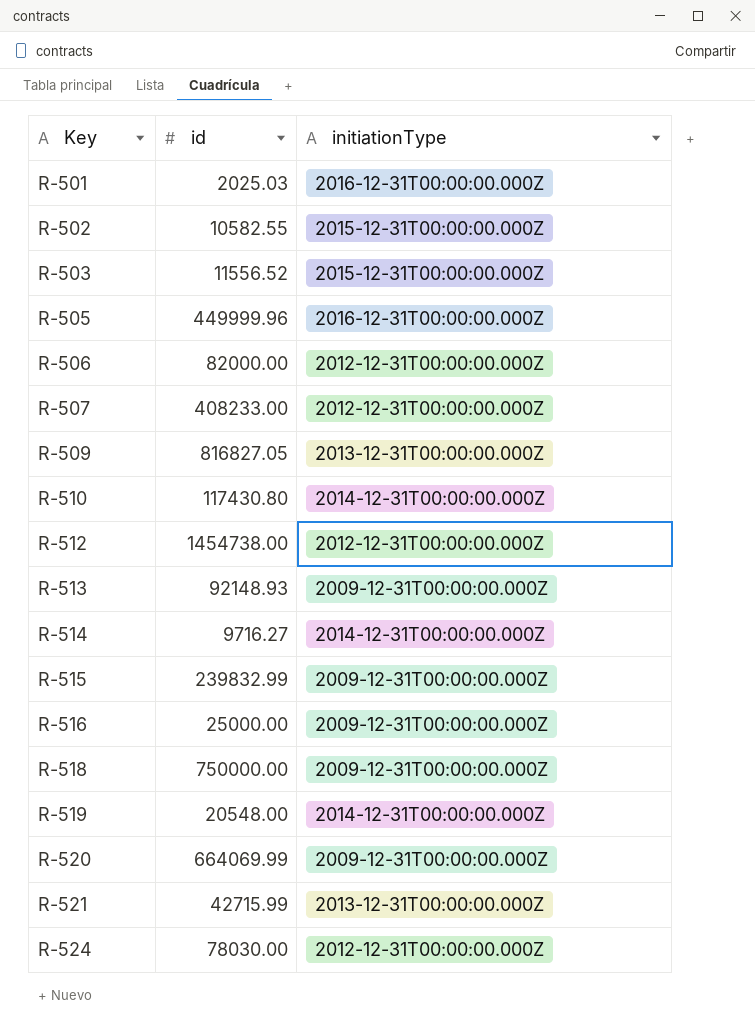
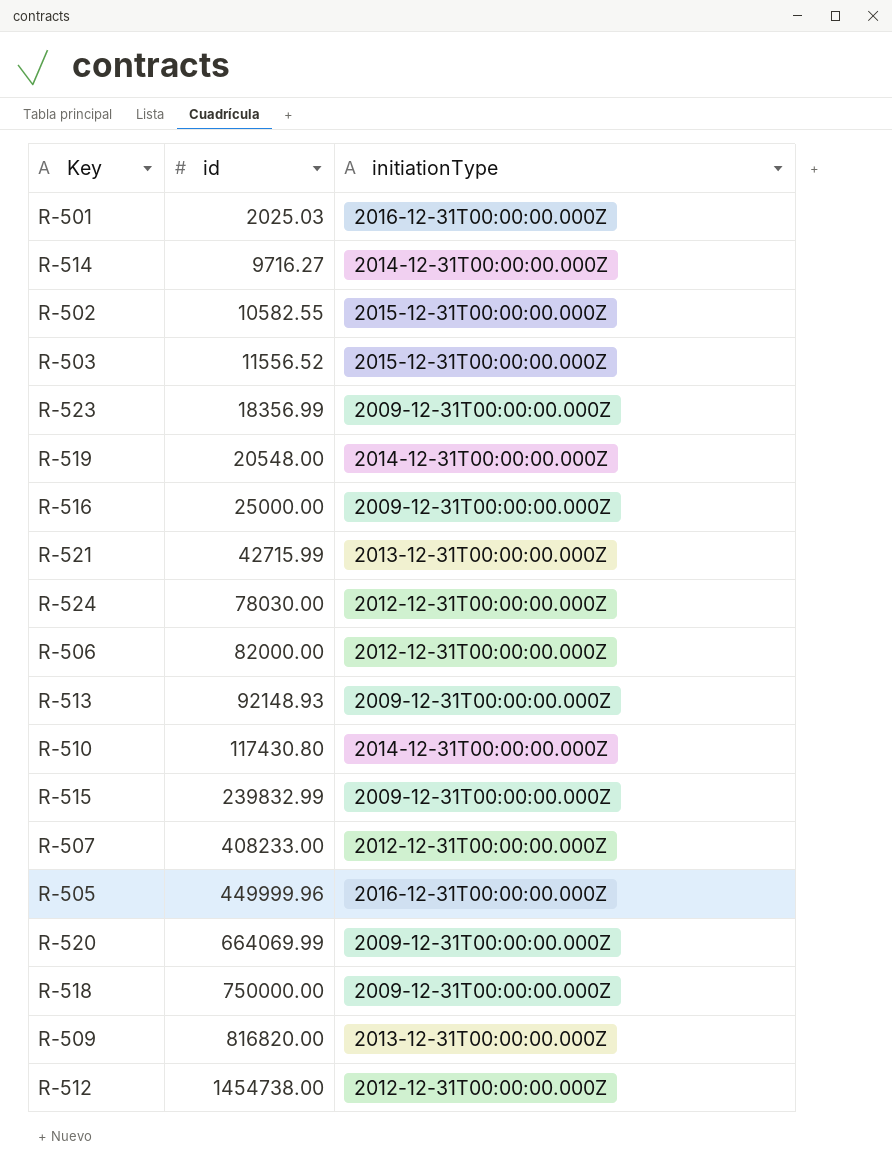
row order: Key ascending -> id ascending
row R-523: none -> 18356.99 | 2009-12-31T00:00:00.000Z
R-509 | id: 816827.05 -> 816820.00

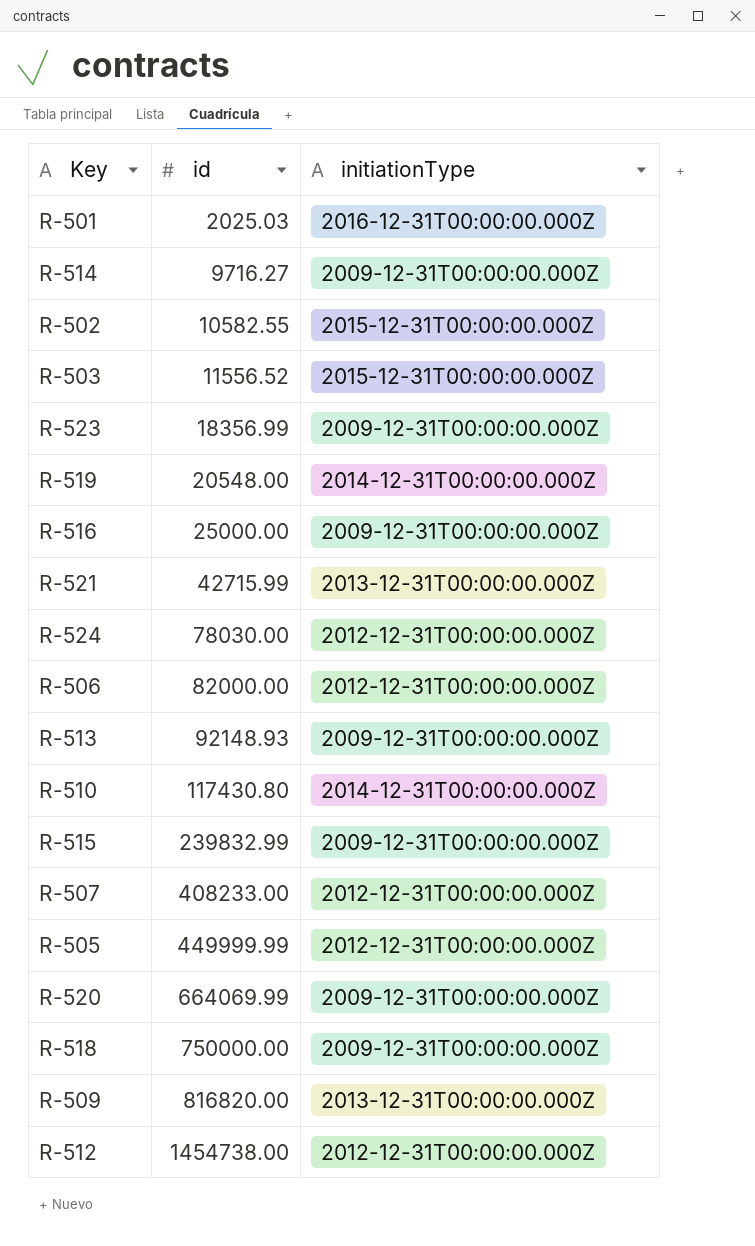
R-514 | initiationType: 2014-12-31T00:00:00.000Z -> 2009-12-31T00:00:00.000Z
R-505 | id: 449999.96 -> 449999.99
R-505 | initiationType: 2016-12-31T00:00:00.000Z -> 2012-12-31T00:00:00.000Z

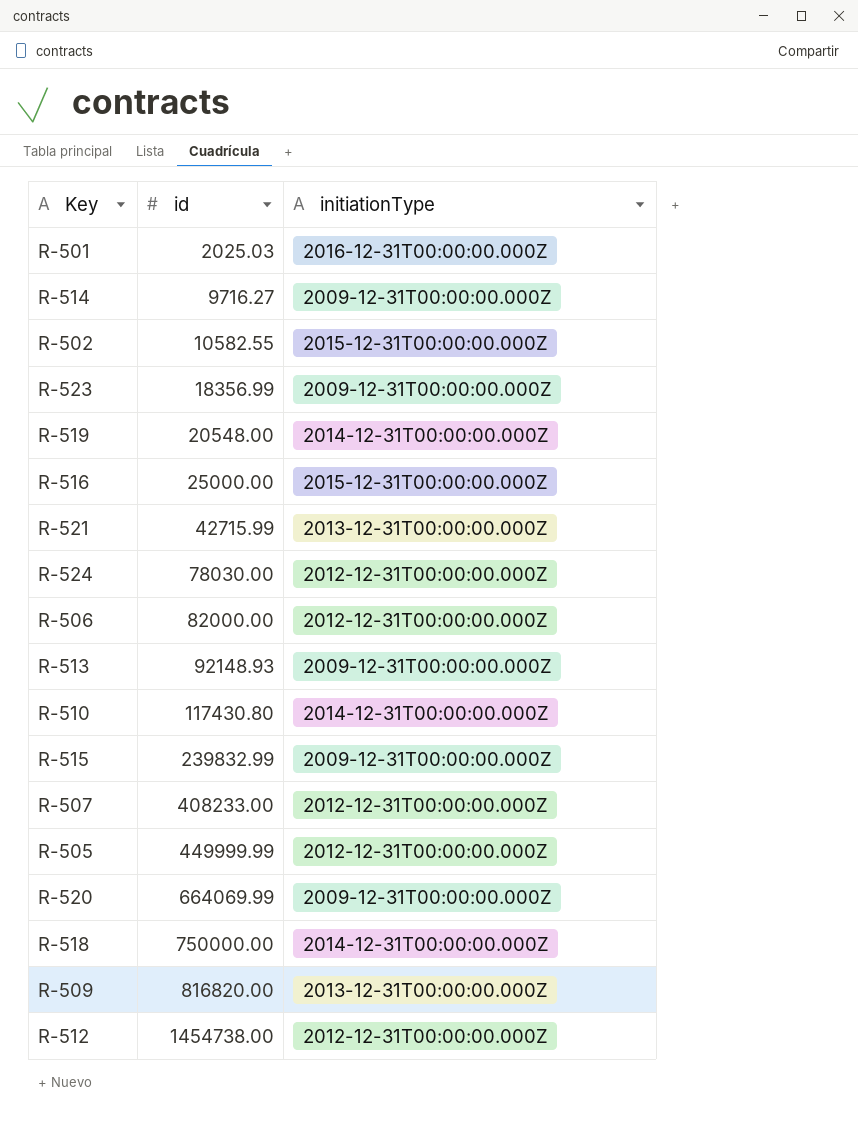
row R-503: 11556.52 | 2015-12-31T00:00:00.000Z -> none
R-516 | initiationType: 2009-12-31T00:00:00.000Z -> 2015-12-31T00:00:00.000Z
R-518 | initiationType: 2009-12-31T00:00:00.000Z -> 2014-12-31T00:00:00.000Z

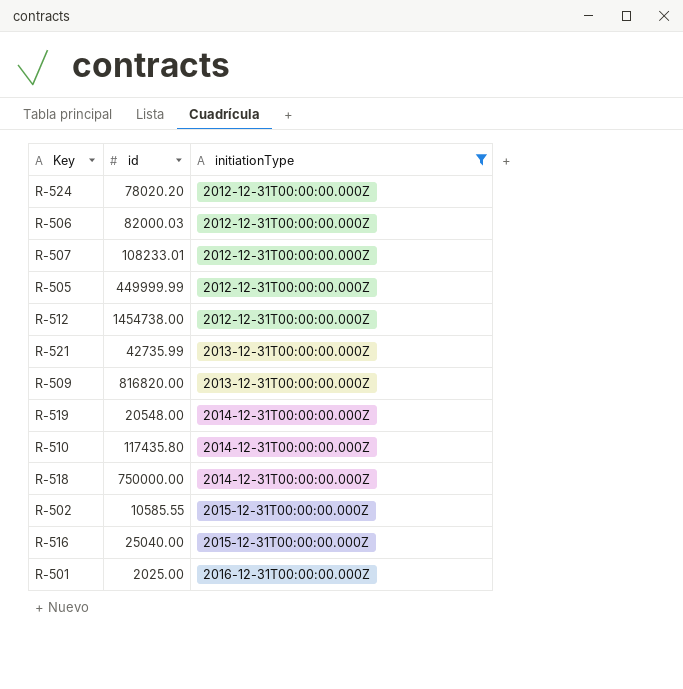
filter: none -> initiationType != 2009-12-31T00:00:00.000Z
row order: id ascending -> initiationType ascending
R-524 | id: 78030.00 -> 78020.20
R-506 | id: 82000.00 -> 82000.03
R-507 | id: 408233.00 -> 108233.01
R-521 | id: 42715.99 -> 42735.99
R-510 | id: 117430.80 -> 117435.80
R-502 | id: 10582.55 -> 10585.55
R-516 | id: 25000.00 -> 25040.00
R-501 | id: 2025.03 -> 2025.00

